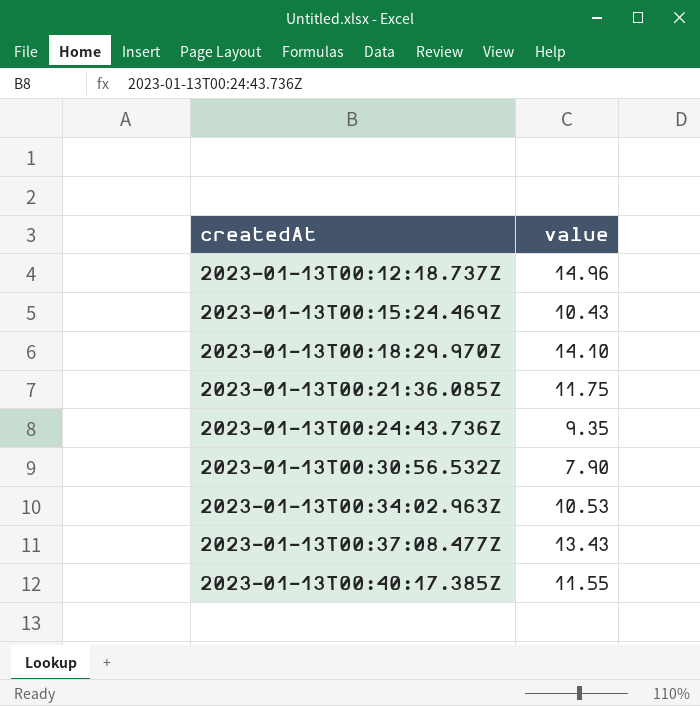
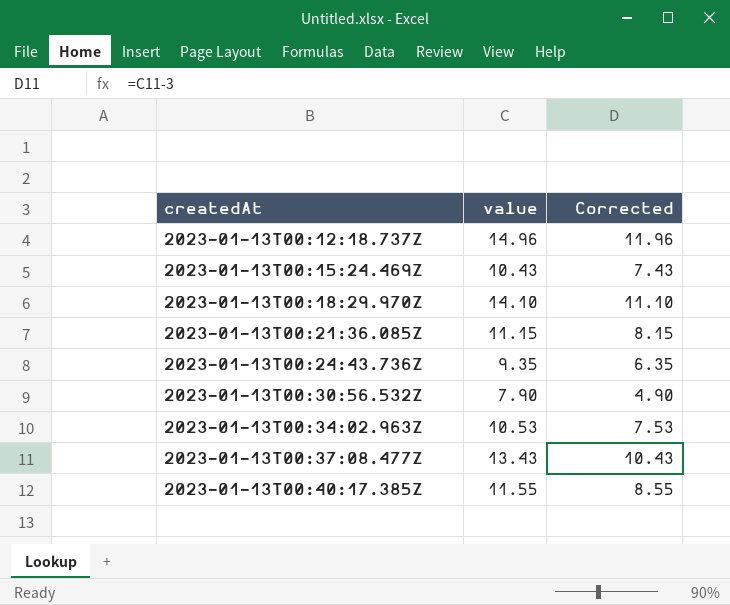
column Corrected | formula: none -> [value] - 3
2023-01-13T00:21:36.085Z | value: 11.75 -> 11.15

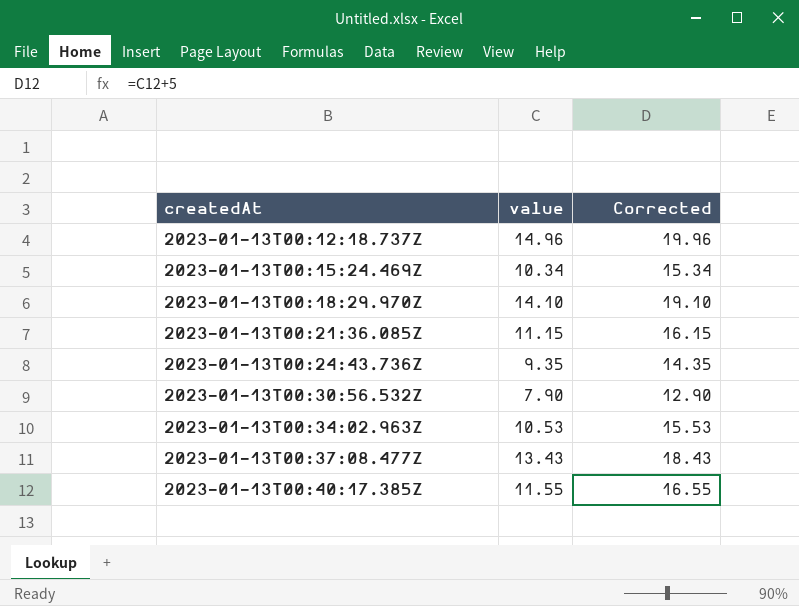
column Corrected | formula: [value] - 3 -> [value] + 5
2023-01-13T00:15:24.469Z | value: 10.43 -> 10.34

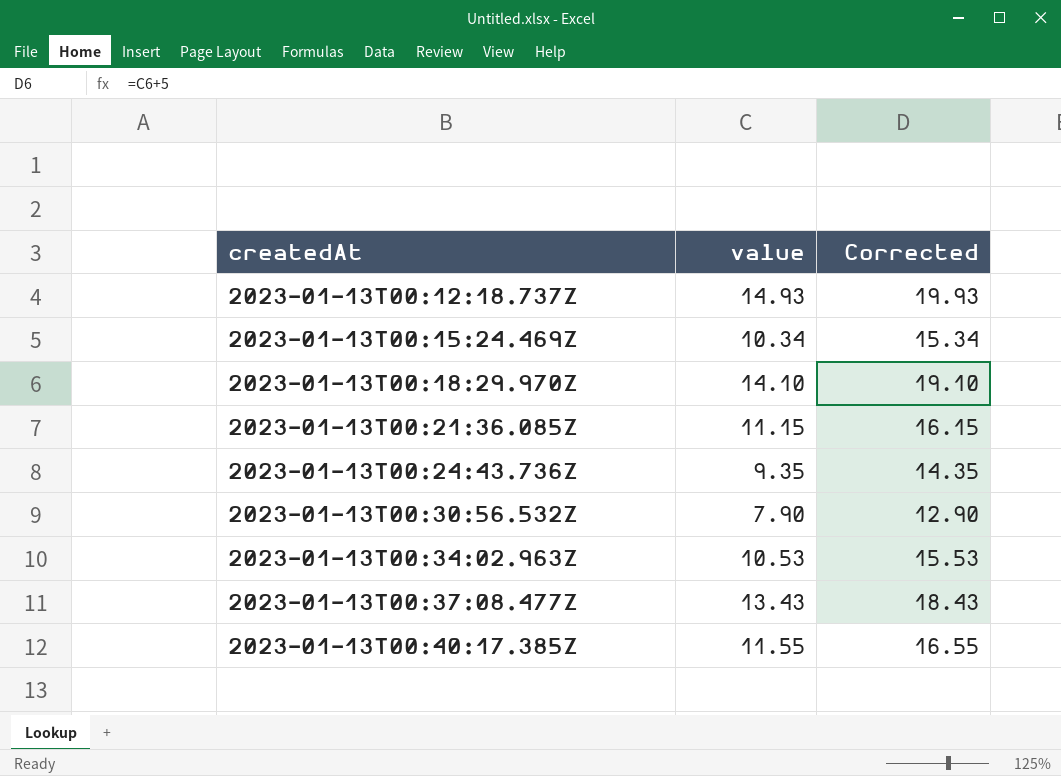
2023-01-13T00:12:18.737Z | value: 14.96 -> 14.93
2023-01-13T00:12:18.737Z | Corrected: 19.96 -> 19.93

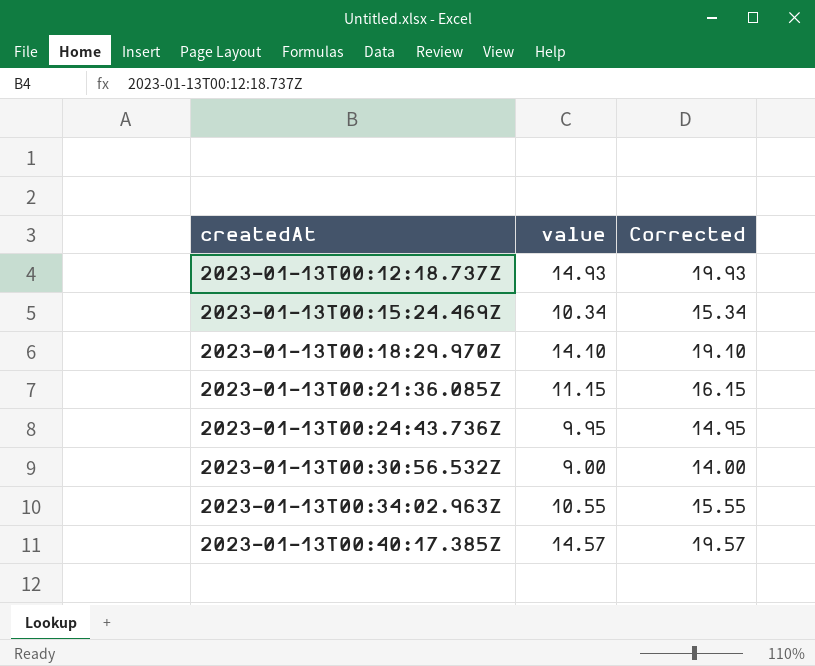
row 2023-01-13T00:37:08.477Z: 13.43 | 18.43 -> none
2023-01-13T00:24:43.736Z | value: 9.35 -> 9.95
2023-01-13T00:24:43.736Z | Corrected: 14.35 -> 14.95
2023-01-13T00:30:56.532Z | value: 7.90 -> 9.00
2023-01-13T00:30:56.532Z | Corrected: 12.90 -> 14.00
2023-01-13T00:34:02.963Z | value: 10.53 -> 10.55
2023-01-13T00:34:02.963Z | Corrected: 15.53 -> 15.55
2023-01-13T00:40:17.385Z | value: 11.55 -> 14.57
2023-01-13T00:40:17.385Z | Corrected: 16.55 -> 19.57

